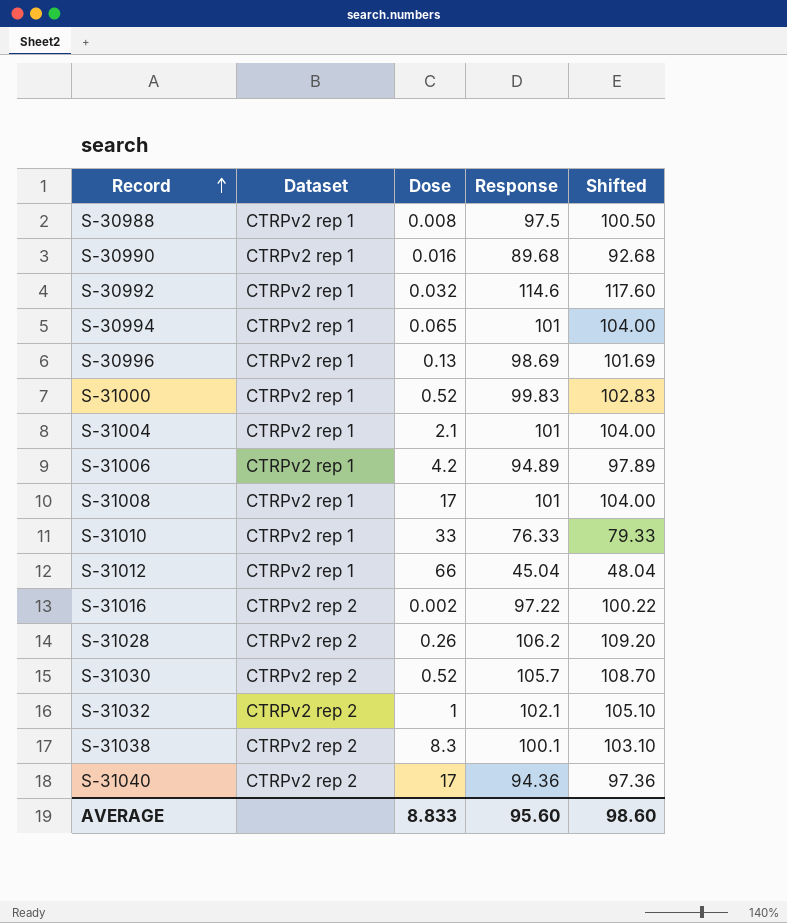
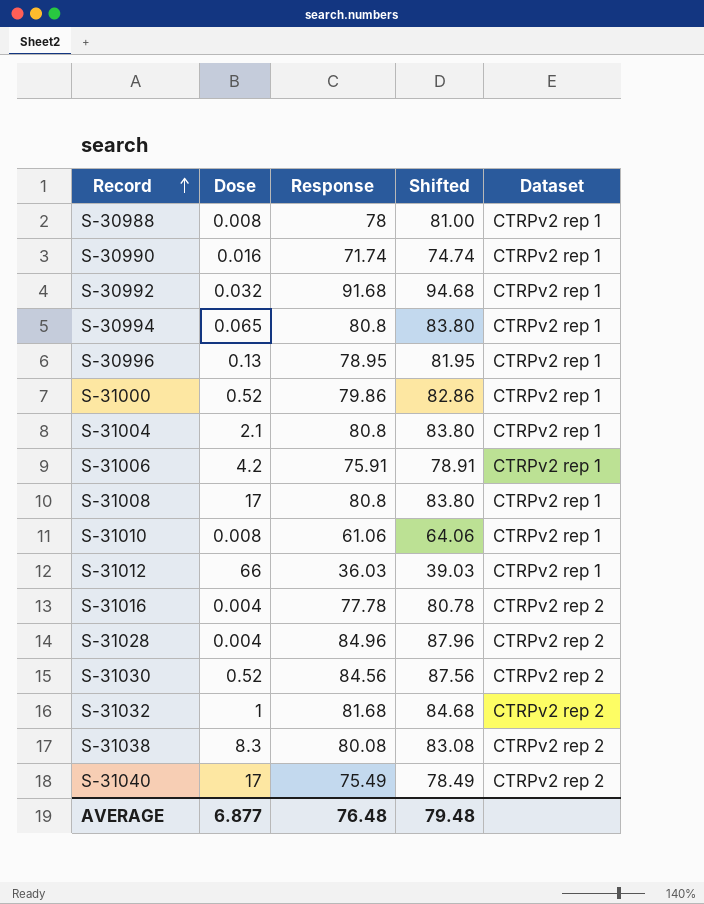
column Dataset | position: 2 -> 5
S-30988 | Response: 97.5 -> 78
S-30988 | Shifted: 100.50 -> 81.00
S-30990 | Response: 89.68 -> 71.74
S-30990 | Shifted: 92.68 -> 74.74
S-30992 | Response: 114.6 -> 91.68
S-30992 | Shifted: 117.60 -> 94.68
S-30994 | Response: 101 -> 80.8
S-30994 | Shifted: 104.00 -> 83.80
S-30996 | Response: 98.69 -> 78.95
S-30996 | Shifted: 101.69 -> 81.95
S-31000 | Response: 99.83 -> 79.86
S-31000 | Shifted: 102.83 -> 82.86
S-31004 | Response: 101 -> 80.8
S-31004 | Shifted: 104.00 -> 83.80
S-31006 | Response: 94.89 -> 75.91
S-31006 | Shifted: 97.89 -> 78.91
S-31008 | Response: 101 -> 80.8
S-31008 | Shifted: 104.00 -> 83.80
S-31010 | Dose: 33 -> 0.008
S-31010 | Response: 76.33 -> 61.06
S-31010 | Shifted: 79.33 -> 64.06
S-31012 | Response: 45.04 -> 36.03
S-31012 | Shifted: 48.04 -> 39.03
S-31016 | Dose: 0.002 -> 0.004
S-31016 | Response: 97.22 -> 77.78
S-31016 | Shifted: 100.22 -> 80.78
S-31028 | Dose: 0.26 -> 0.004
S-31028 | Response: 106.2 -> 84.96
S-31028 | Shifted: 109.20 -> 87.96
S-31030 | Response: 105.7 -> 84.56
S-31030 | Shifted: 108.70 -> 87.56
S-31032 | Response: 102.1 -> 81.68
S-31032 | Shifted: 105.10 -> 84.68
S-31038 | Response: 100.1 -> 80.08
S-31038 | Shifted: 103.10 -> 83.08
S-31040 | Response: 94.36 -> 75.49
S-31040 | Shifted: 97.36 -> 78.49
AVERAGE | Dose: 8.833 -> 6.877
AVERAGE | Response: 95.60 -> 76.48
AVERAGE | Shifted: 98.60 -> 79.48

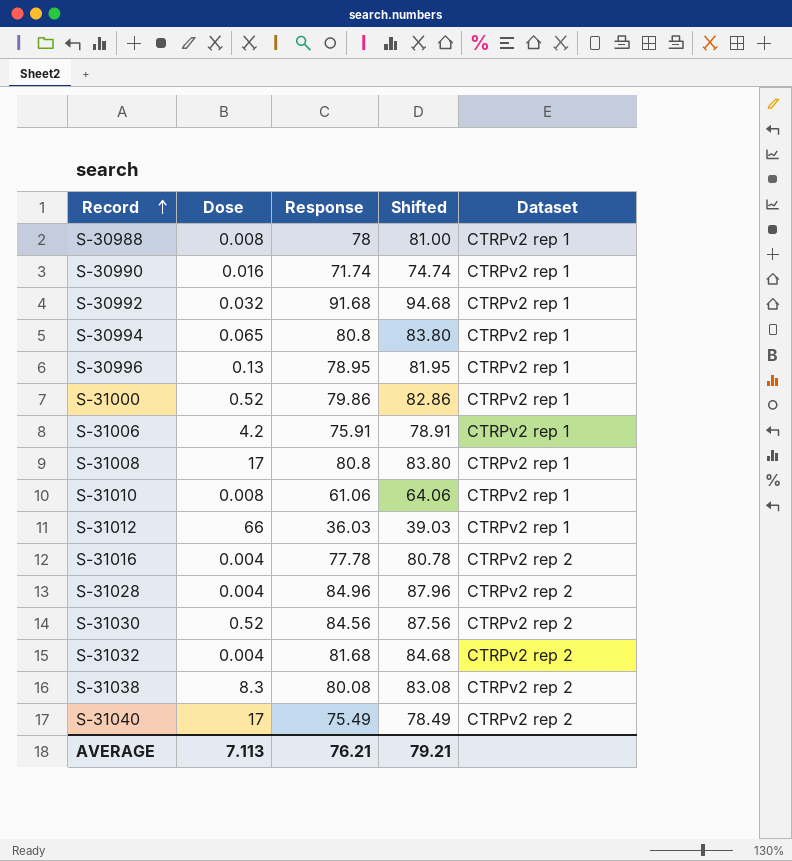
row S-31004: 2.1 | 80.8 | 83.80 | CTRPv2 rep 1 -> none
S-31032 | Dose: 1 -> 0.004
AVERAGE | Dose: 6.877 -> 7.113
AVERAGE | Response: 76.48 -> 76.21
AVERAGE | Shifted: 79.48 -> 79.21

